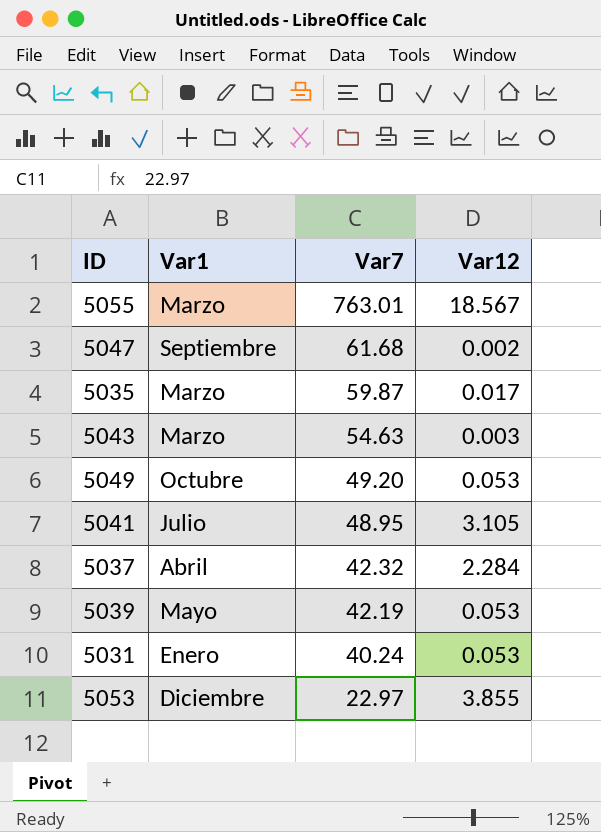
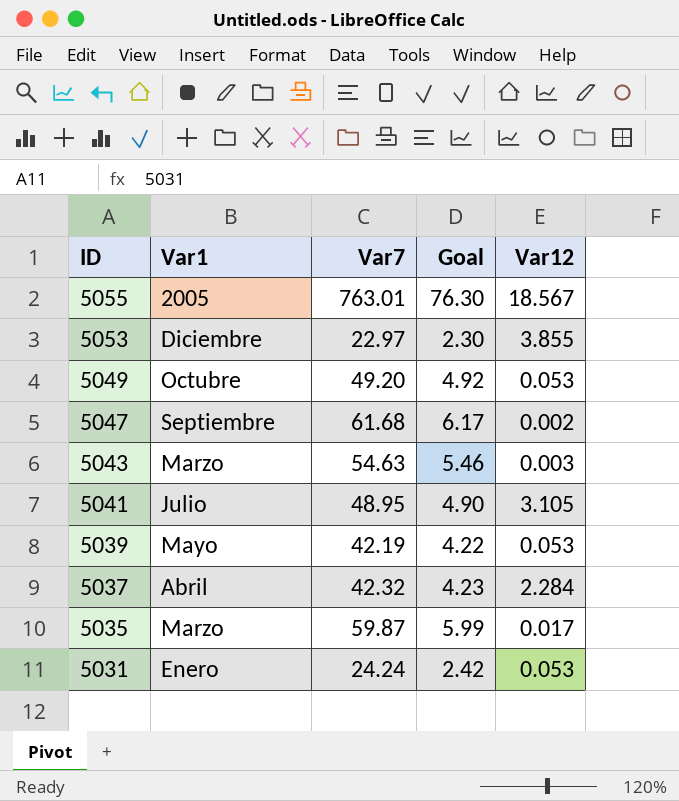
row order: Var7 descending -> ID descending
column Goal | formula: none -> [Var7] * 0.1
5055 | Var1: Marzo -> 2005
5031 | Var7: 40.24 -> 24.24

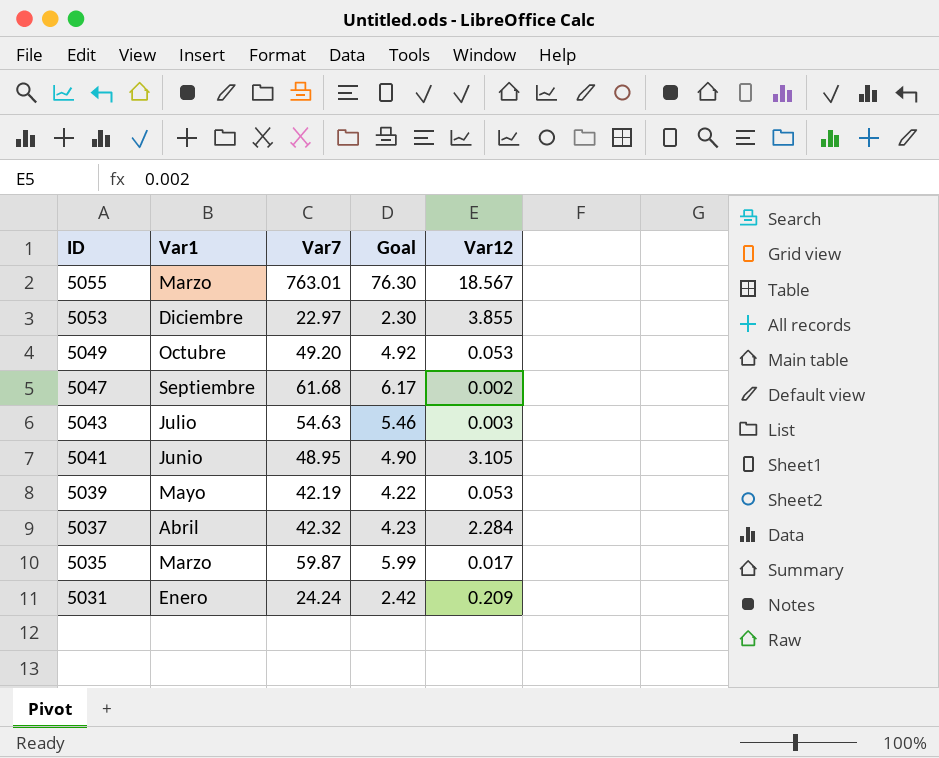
5055 | Var1: 2005 -> Marzo
5043 | Var1: Marzo -> Julio
5041 | Var1: Julio -> Junio
5031 | Var12: 0.053 -> 0.209

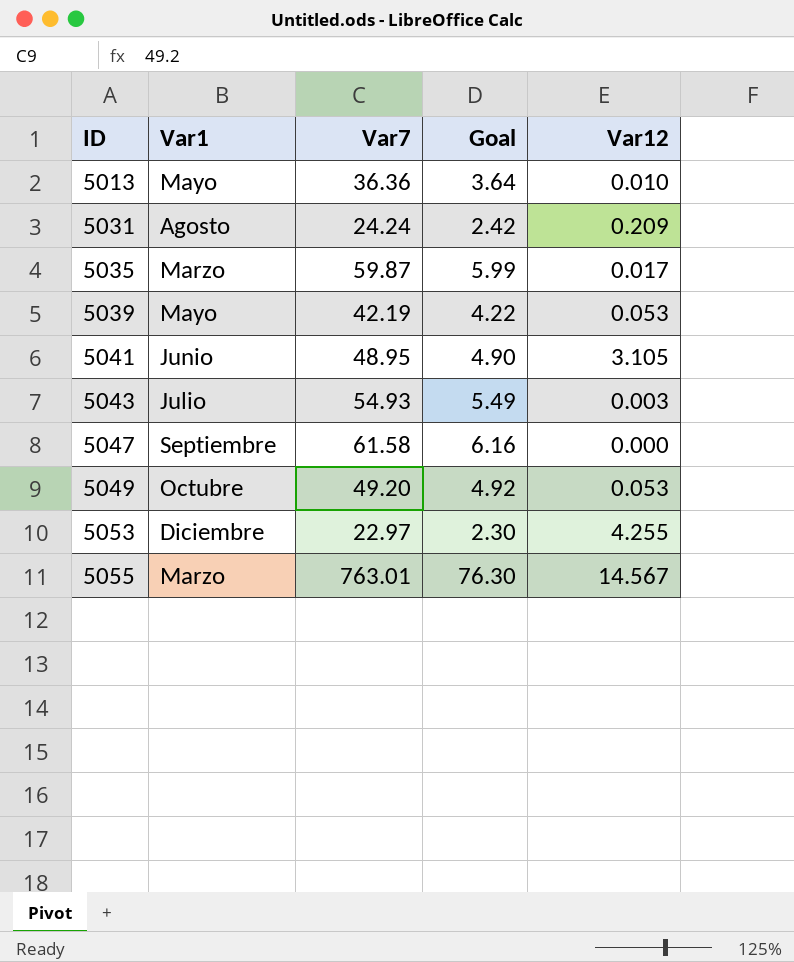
row order: ID descending -> ID ascending
row 5037: Abril | 42.32 | 4.23 | 2.284 -> none
row 5013: none -> Mayo | 36.36 | 3.64 | 0.010
5031 | Var1: Enero -> Agosto
5043 | Var7: 54.63 -> 54.93
5043 | Goal: 5.46 -> 5.49
5047 | Var7: 61.68 -> 61.58
5047 | Goal: 6.17 -> 6.16
5047 | Var12: 0.002 -> 0.000
5053 | Var12: 3.855 -> 4.255
5055 | Var12: 18.567 -> 14.567

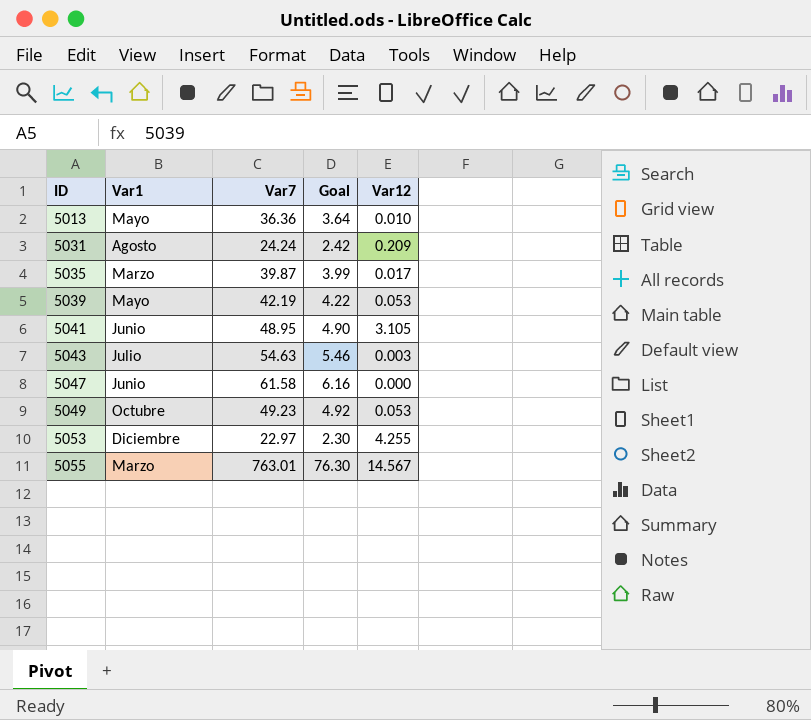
5035 | Var7: 59.87 -> 39.87
5035 | Goal: 5.99 -> 3.99
5043 | Var7: 54.93 -> 54.63
5043 | Goal: 5.49 -> 5.46
5047 | Var1: Septiembre -> Junio
5049 | Var7: 49.20 -> 49.23

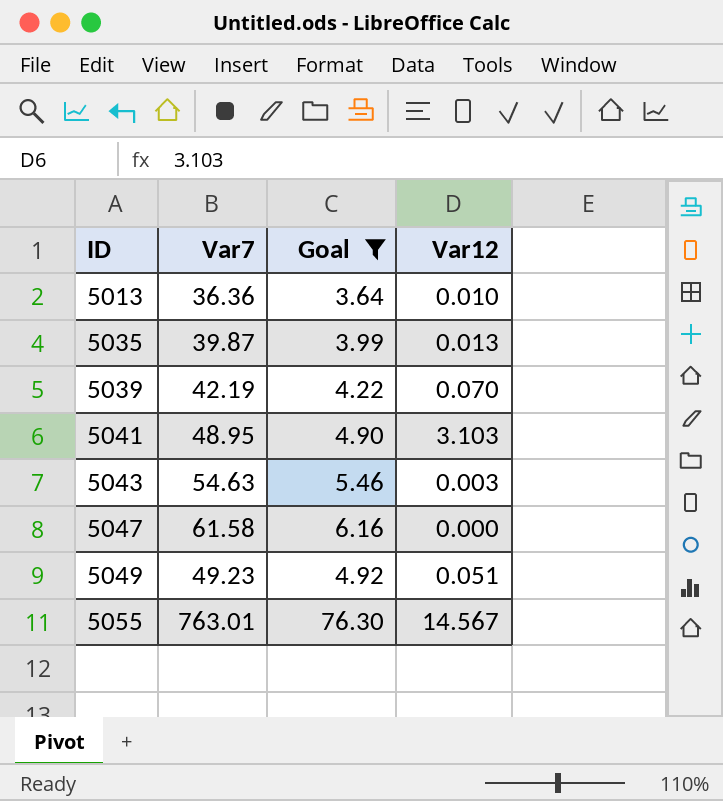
filter: none -> Goal >= 3.64
column Var1 | position: 2 -> none
5035 | Var12: 0.017 -> 0.013
5039 | Var12: 0.053 -> 0.070
5041 | Var12: 3.105 -> 3.103
5049 | Var12: 0.053 -> 0.051

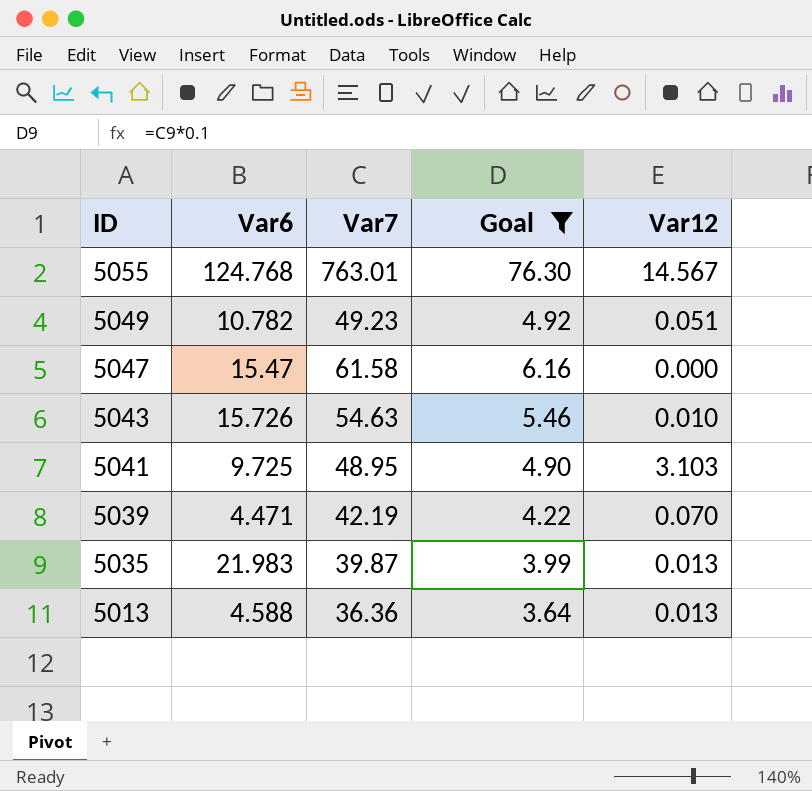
row order: ID ascending -> ID descending
column Var6 | position: none -> 2
5043 | Var12: 0.003 -> 0.010
5013 | Var12: 0.010 -> 0.013

